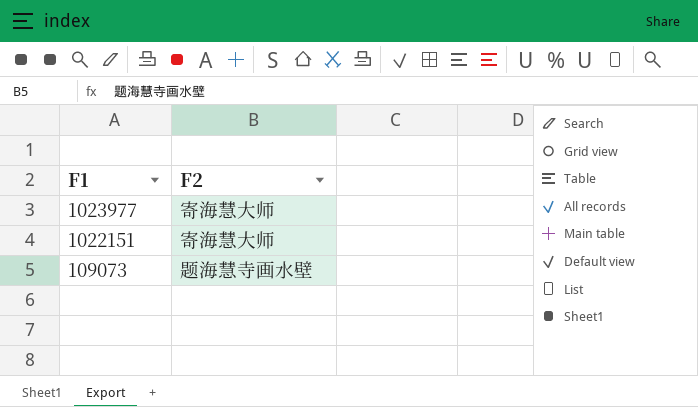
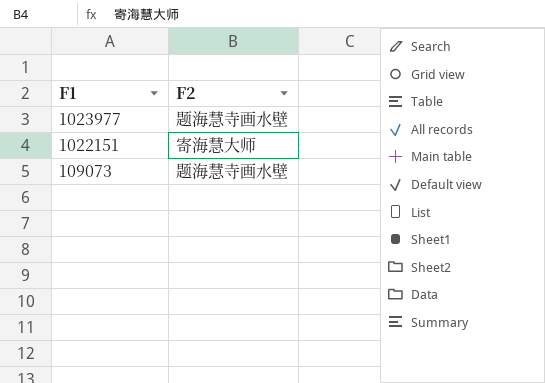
1023977 | F2: 寄海慧大师 -> 题海慧寺画水壁

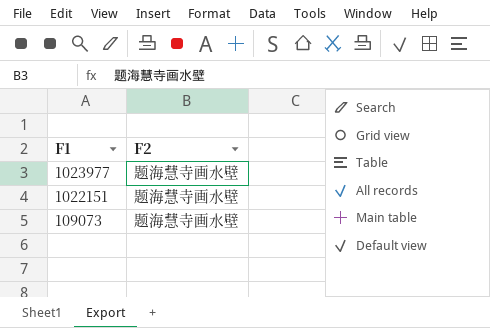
1022151 | F2: 寄海慧大师 -> 题海慧寺画水壁

